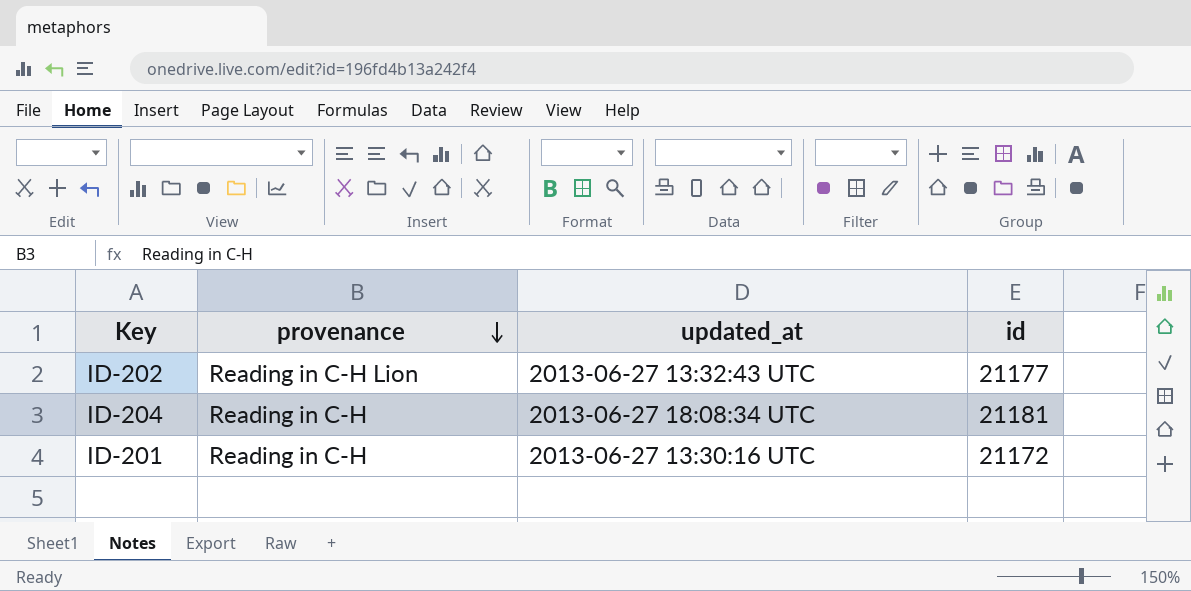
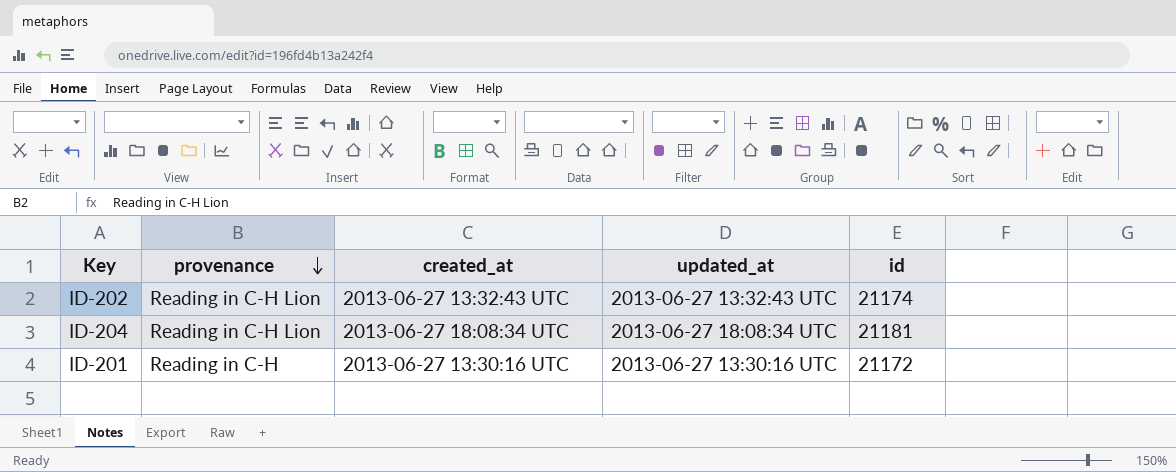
column created_at | position: none -> 3
ID-202 | id: 21177 -> 21174
ID-204 | provenance: Reading in C-H -> Reading in C-H Lion

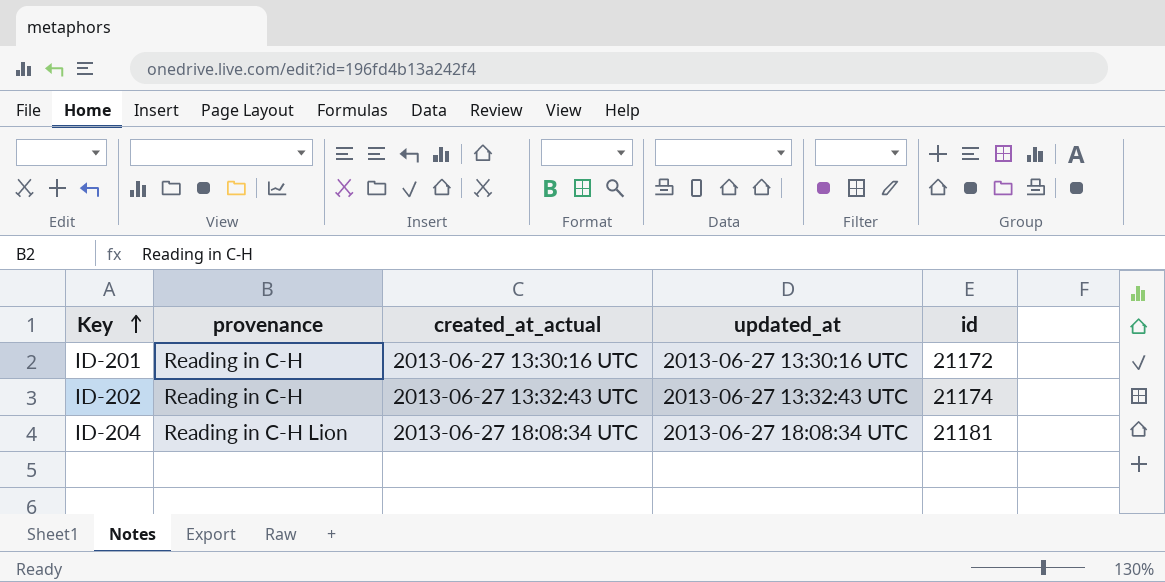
row order: provenance descending -> Key ascending
column name: created_at -> created_at_actual
ID-202 | provenance: Reading in C-H Lion -> Reading in C-H

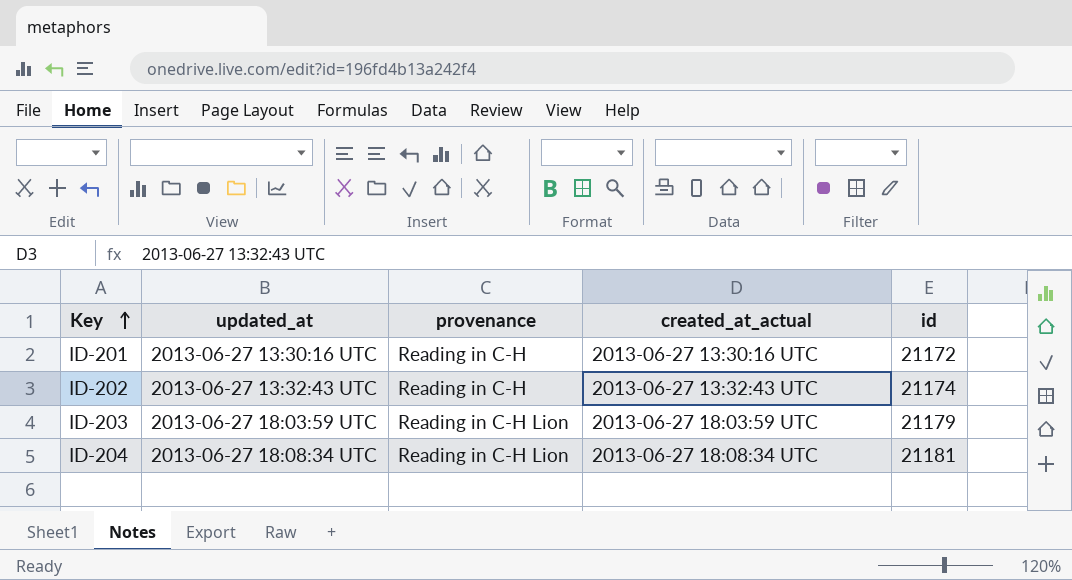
column updated_at | position: 4 -> 2
row ID-203: none -> 2013-06-27 18:03:59 UTC | Reading in C-H Lion | 2013-06-27 18:03:59 UTC | 21179

